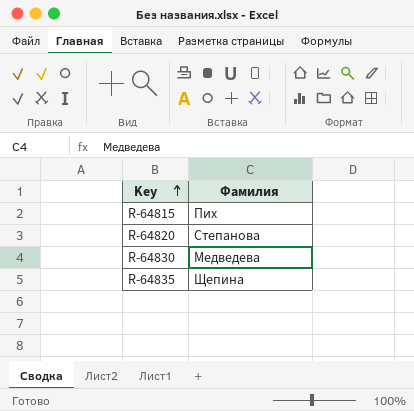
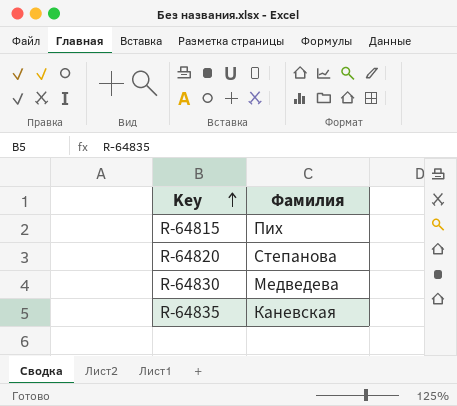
R-64835 | Фамилия: Щепина -> Каневская

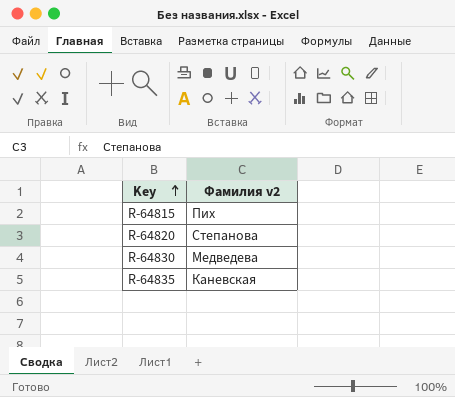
column name: Фамилия -> Фамилия v2

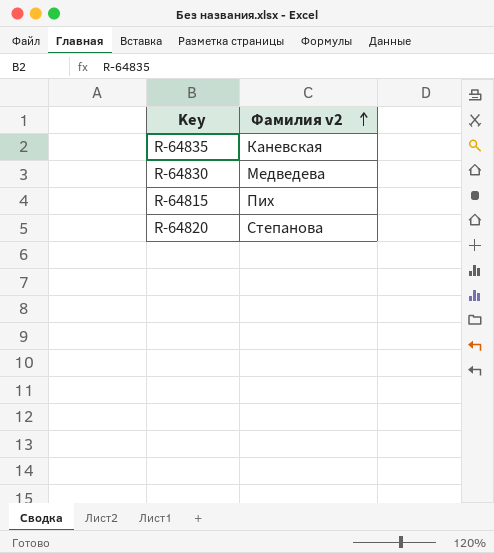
row order: Key ascending -> Фамилия v2 ascending

